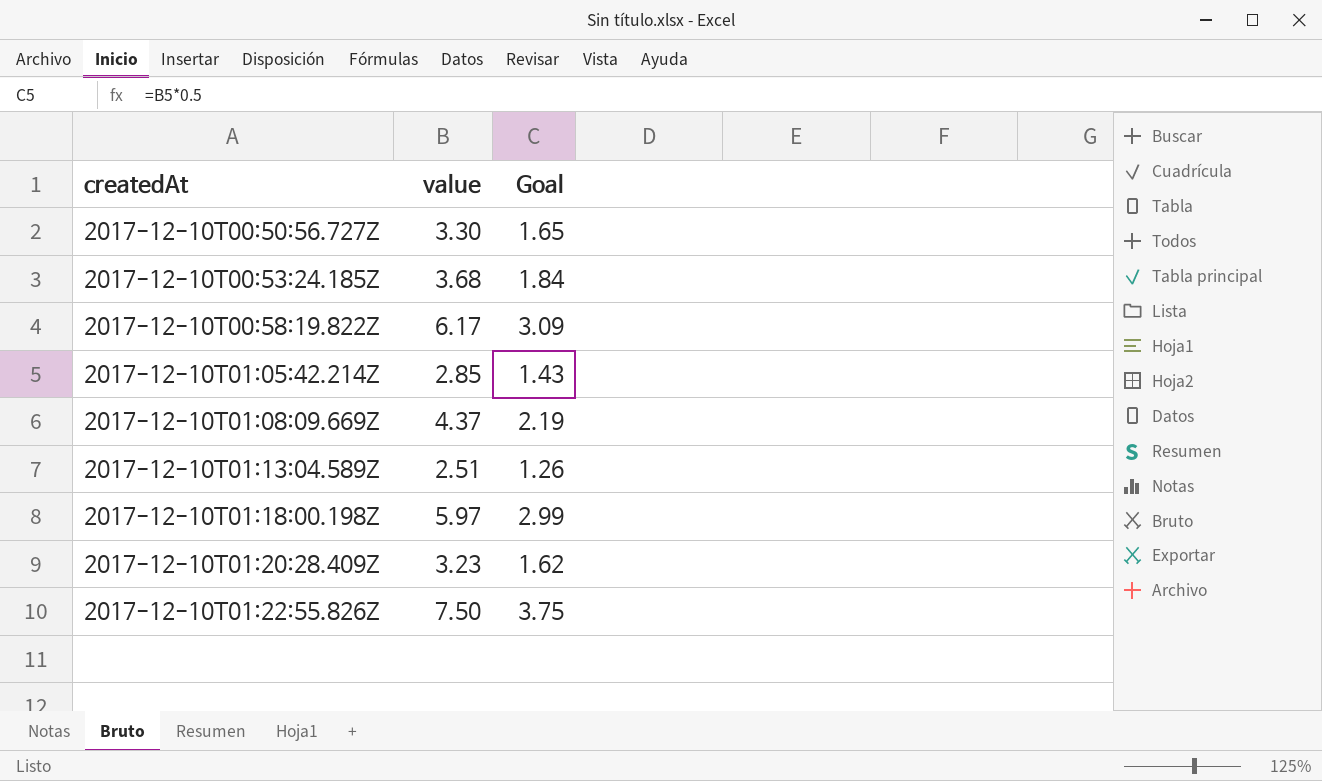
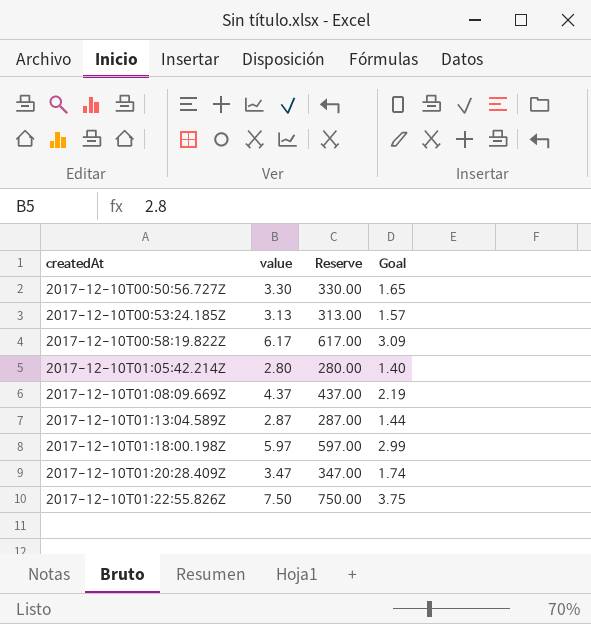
column Reserve | formula: none -> [value] * 100
2017-12-10T00:53:24.185Z | value: 3.68 -> 3.13
2017-12-10T00:53:24.185Z | Goal: 1.84 -> 1.57
2017-12-10T01:05:42.214Z | value: 2.85 -> 2.80
2017-12-10T01:05:42.214Z | Goal: 1.43 -> 1.40
2017-12-10T01:13:04.589Z | value: 2.51 -> 2.87
2017-12-10T01:13:04.589Z | Goal: 1.26 -> 1.44
2017-12-10T01:20:28.409Z | value: 3.23 -> 3.47
2017-12-10T01:20:28.409Z | Goal: 1.62 -> 1.74

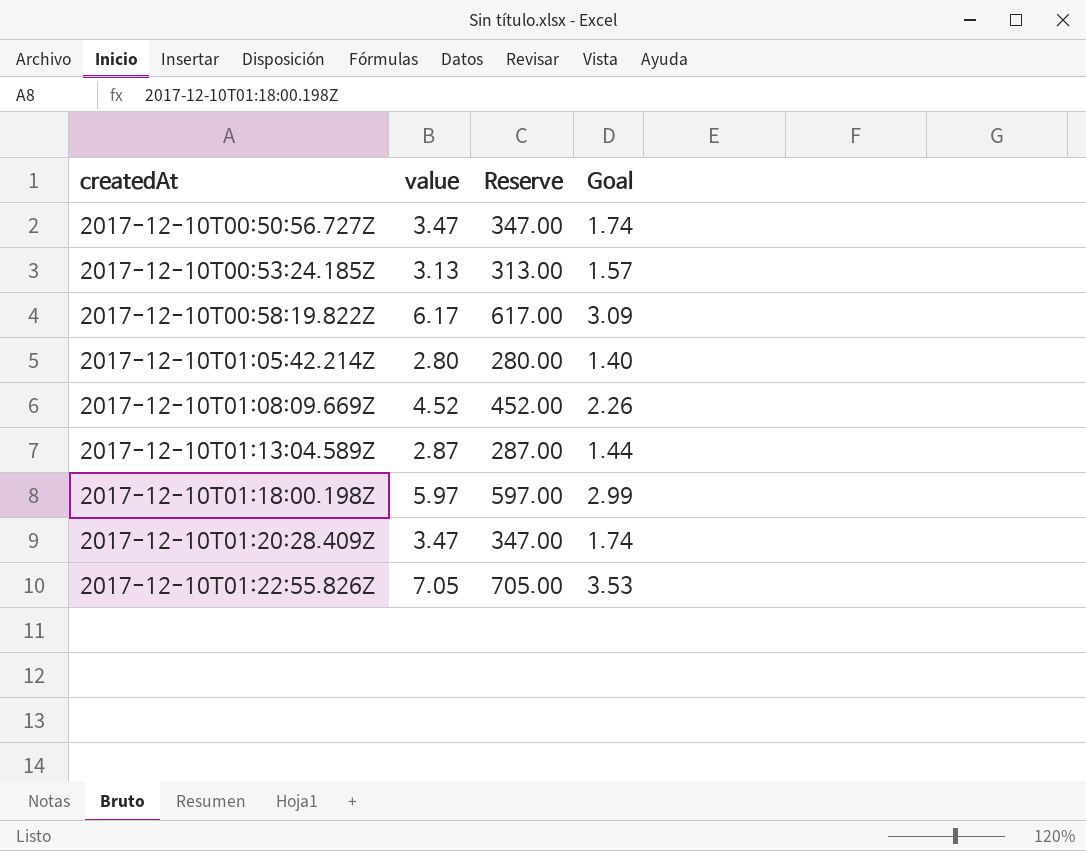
2017-12-10T00:50:56.727Z | value: 3.30 -> 3.47
2017-12-10T00:50:56.727Z | Reserve: 330.00 -> 347.00
2017-12-10T00:50:56.727Z | Goal: 1.65 -> 1.74
2017-12-10T01:08:09.669Z | value: 4.37 -> 4.52
2017-12-10T01:08:09.669Z | Reserve: 437.00 -> 452.00
2017-12-10T01:08:09.669Z | Goal: 2.19 -> 2.26
2017-12-10T01:22:55.826Z | value: 7.50 -> 7.05
2017-12-10T01:22:55.826Z | Reserve: 750.00 -> 705.00
2017-12-10T01:22:55.826Z | Goal: 3.75 -> 3.53

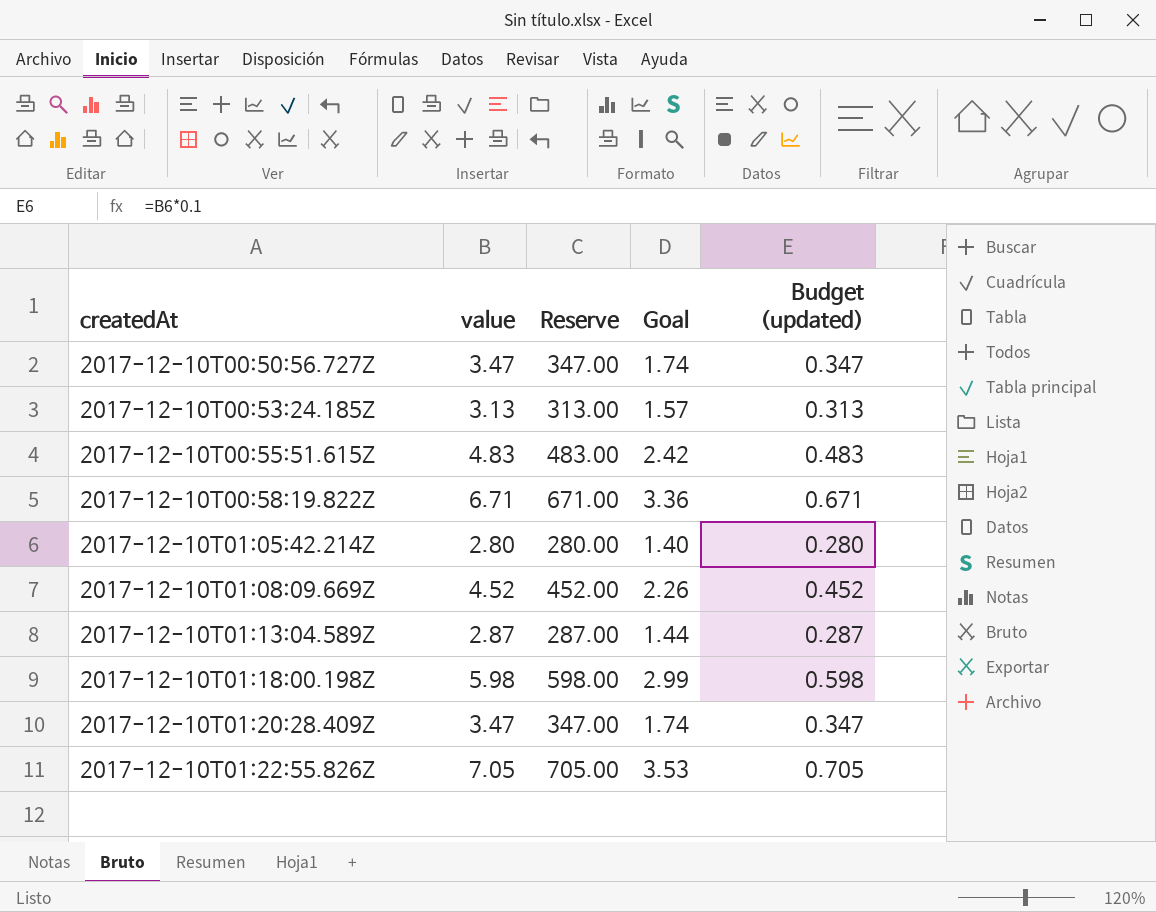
column Budget (updated) | formula: none -> [value] * 0.1
row 2017-12-10T00:55:51.615Z: none -> 4.83 | 483.00 | 2.42 | 0.483
2017-12-10T00:58:19.822Z | value: 6.17 -> 6.71
2017-12-10T00:58:19.822Z | Reserve: 617.00 -> 671.00
2017-12-10T00:58:19.822Z | Goal: 3.09 -> 3.36
2017-12-10T01:18:00.198Z | value: 5.97 -> 5.98
2017-12-10T01:18:00.198Z | Reserve: 597.00 -> 598.00

